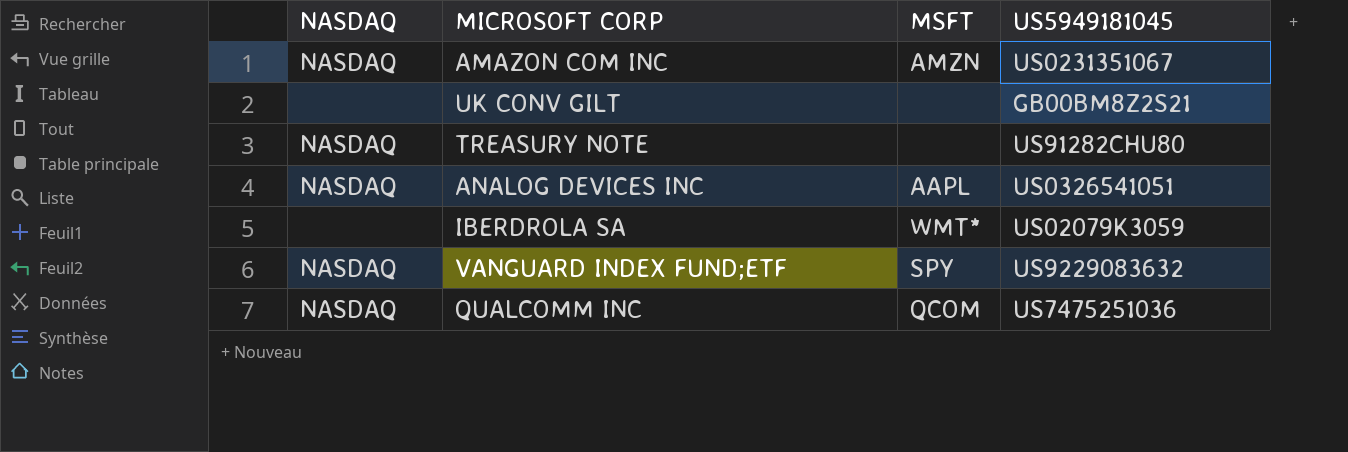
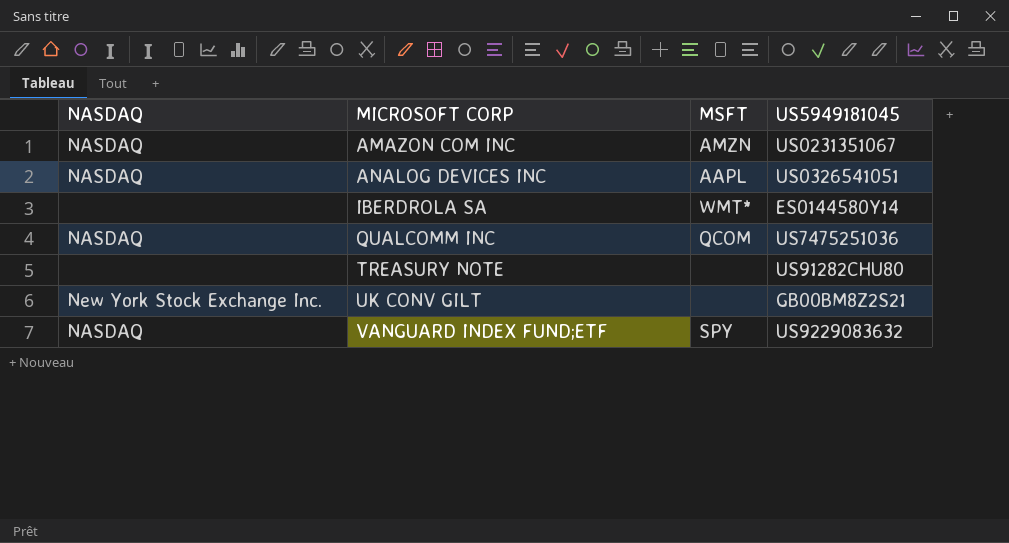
row order: none -> MICROSOFT CORP ascending
IBERDROLA SA | US5949181045: US02079K3059 -> ES0144580Y14
TREASURY NOTE | NASDAQ: NASDAQ -> none
UK CONV GILT | NASDAQ: none -> New York Stock Exchange Inc.

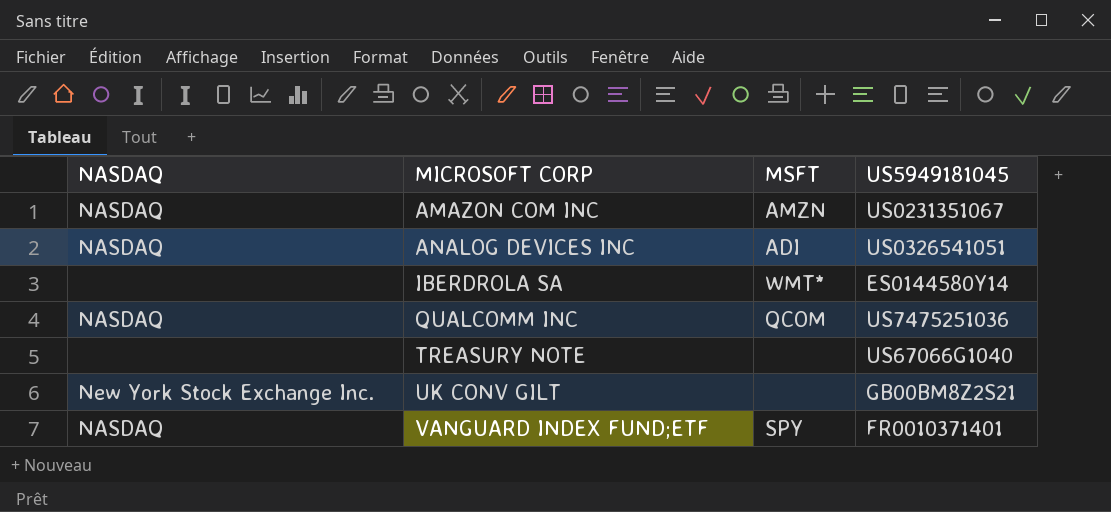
ANALOG DEVICES INC | MSFT: AAPL -> ADI
TREASURY NOTE | US5949181045: US91282CHU80 -> US67066G1040
VANGUARD INDEX FUND;ETF | US5949181045: US9229083632 -> FR0010371401

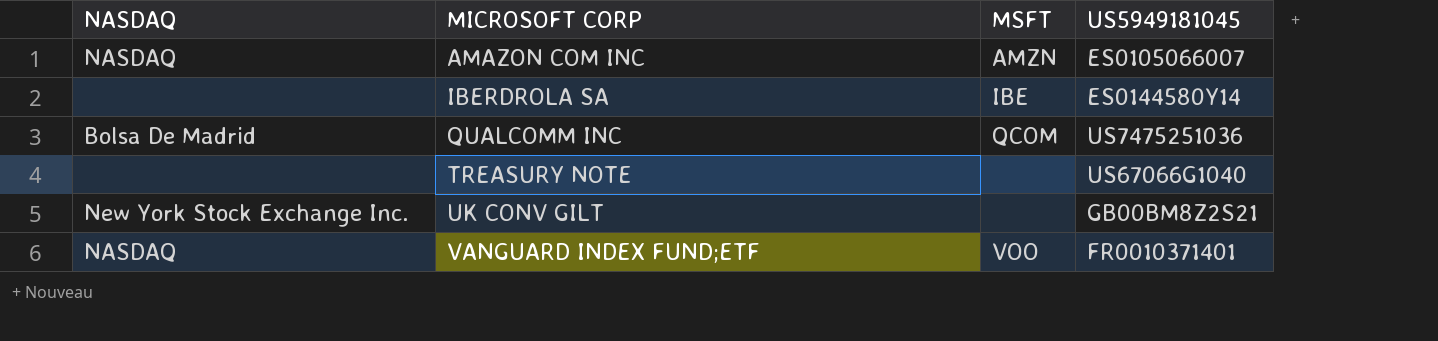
row ANALOG DEVICES INC: NASDAQ | ADI | US0326541051 -> none
AMAZON COM INC | US5949181045: US0231351067 -> ES0105066007
IBERDROLA SA | MSFT: WMT* -> IBE
QUALCOMM INC | NASDAQ: NASDAQ -> Bolsa De Madrid
VANGUARD INDEX FUND;ETF | MSFT: SPY -> VOO

